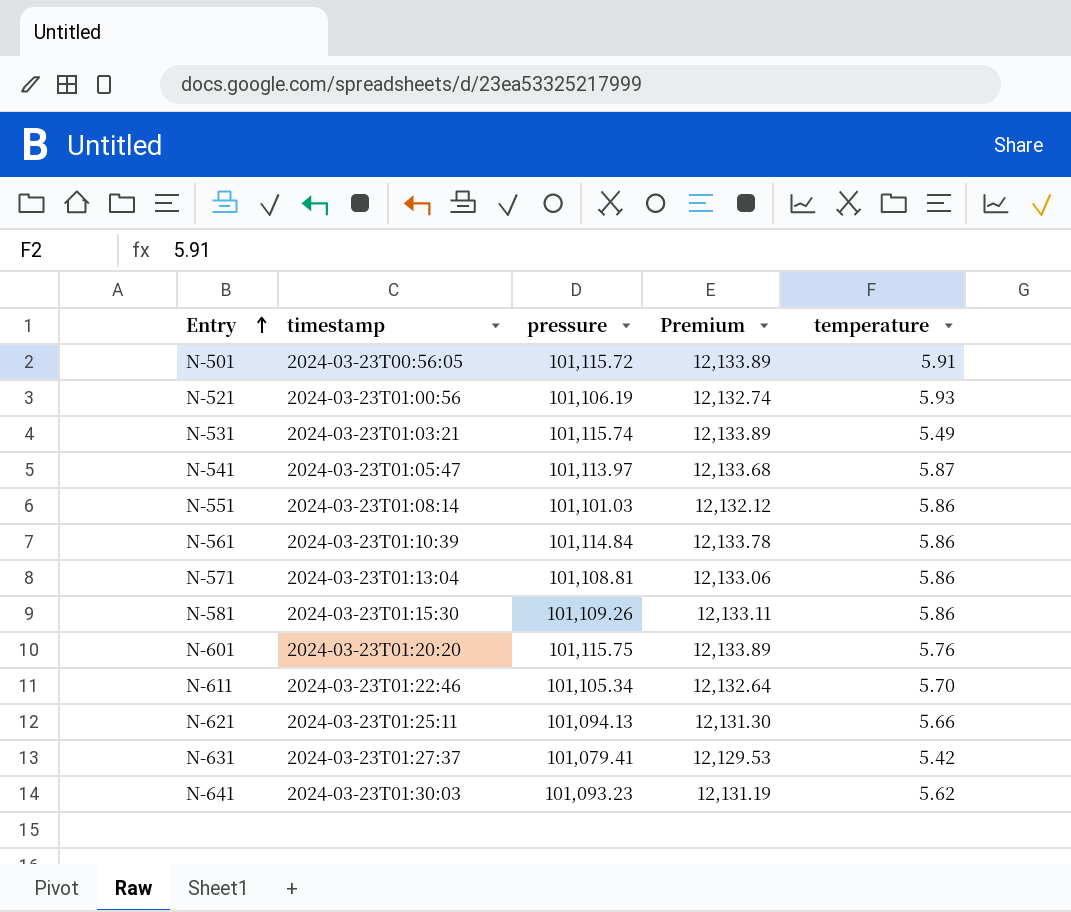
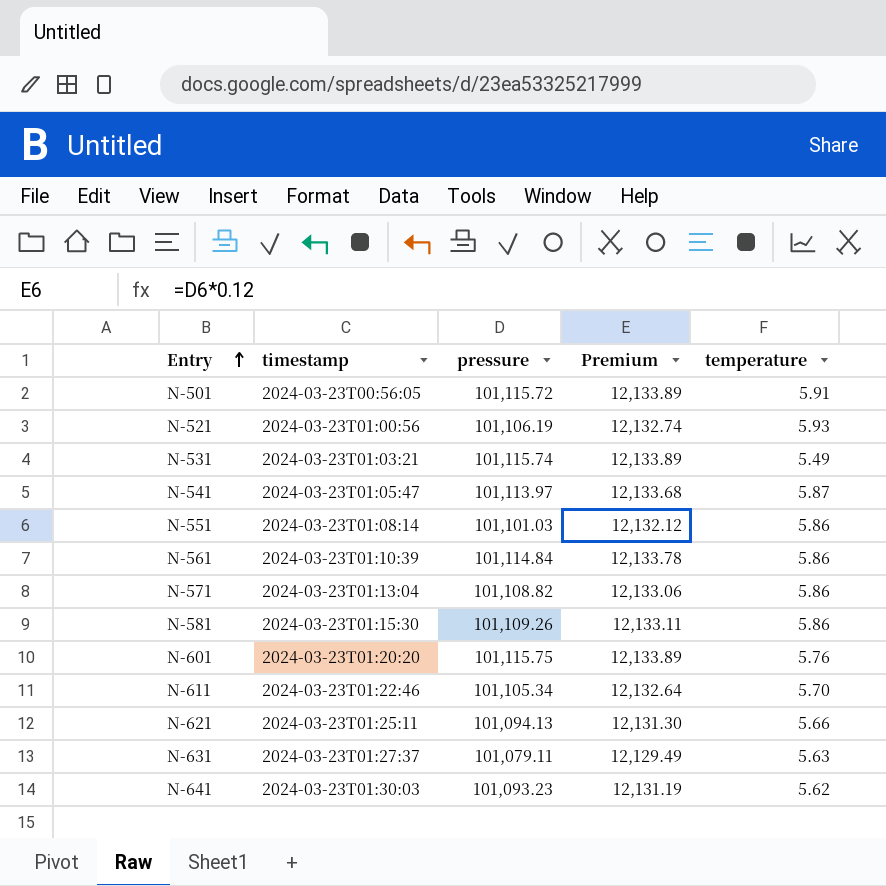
N-571 | pressure: 101,108.81 -> 101,108.82
N-631 | pressure: 101,079.41 -> 101,079.11
N-631 | Premium: 12,129.53 -> 12,129.49
N-631 | temperature: 5.42 -> 5.63

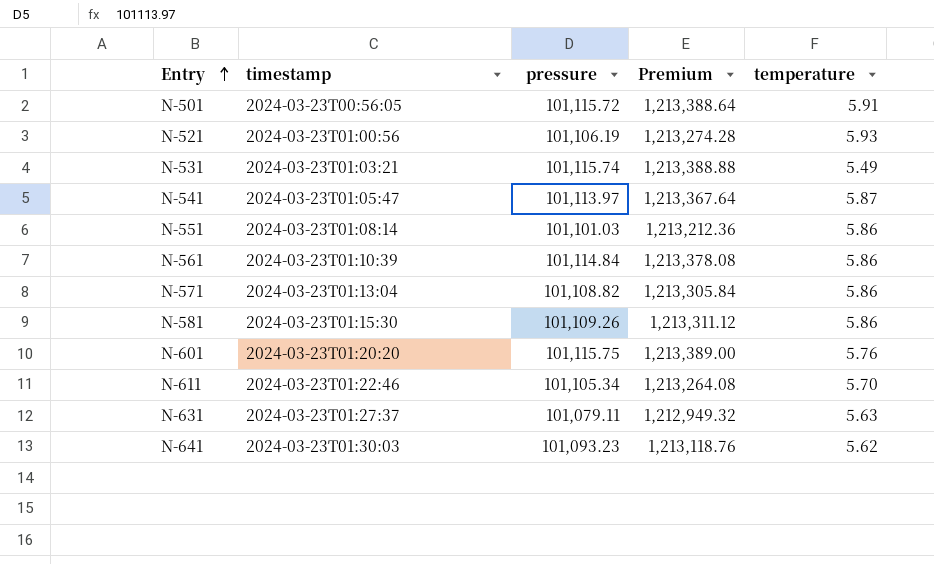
column Premium | formula: [pressure] * 0.12 -> [pressure] * 12
row N-621: 2024-03-23T01:25:11 | 101,094.13 | 12,131.30 | 5.66 -> none

